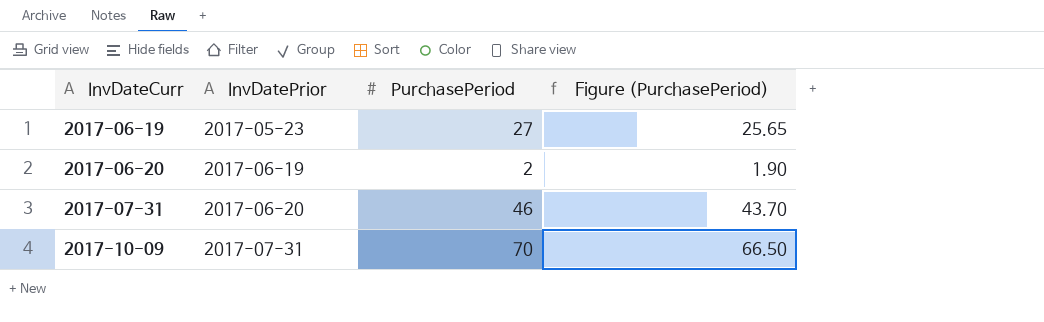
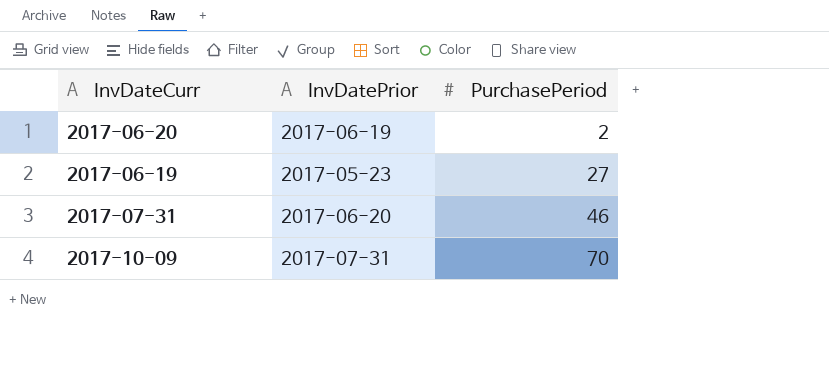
row order: InvDateCurr ascending -> PurchasePeriod ascending
column Figure (PurchasePeriod) | formula: [PurchasePeriod] * 0.95 -> none

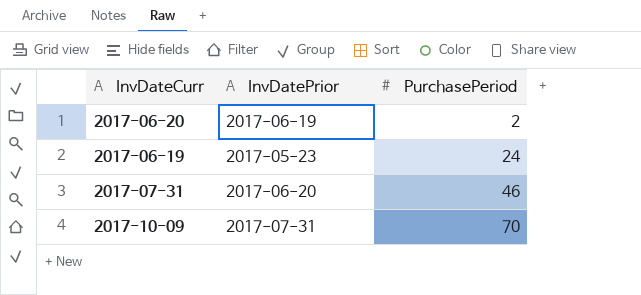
2017-06-19 | PurchasePeriod: 27 -> 24

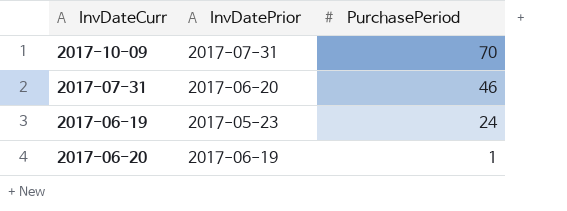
row order: PurchasePeriod ascending -> PurchasePeriod descending
2017-06-20 | PurchasePeriod: 2 -> 1

